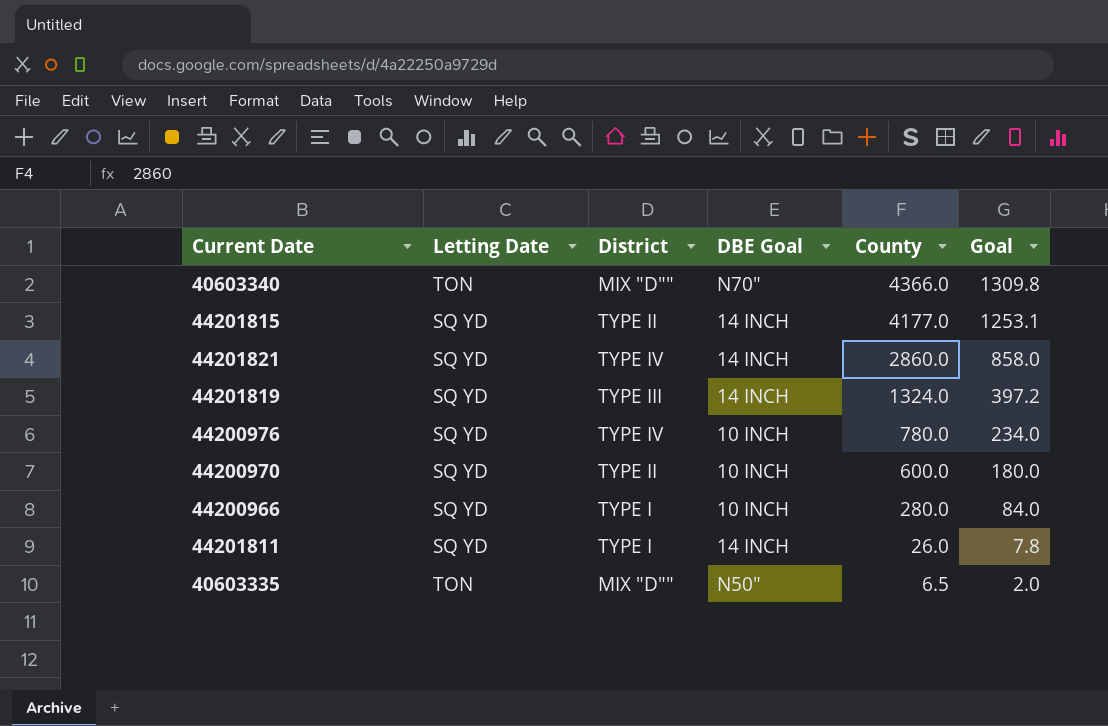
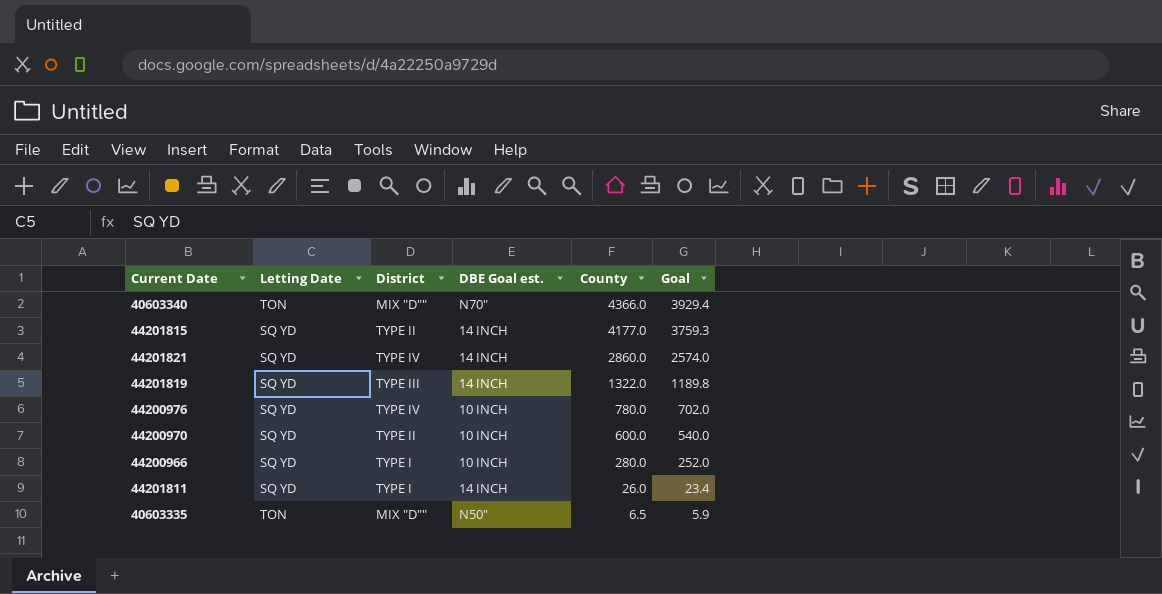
column name: DBE Goal -> DBE Goal est.
column Goal | formula: [County] * 0.3 -> [County] * 0.9
44201819 | County: 1324.0 -> 1322.0

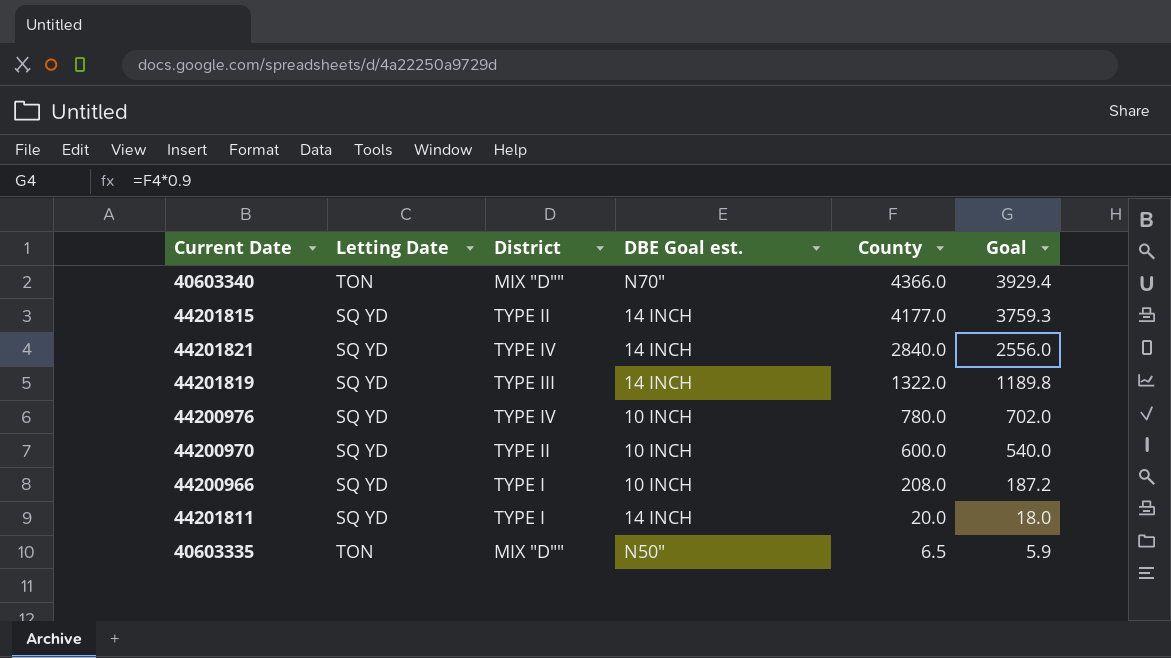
44201821 | County: 2860.0 -> 2840.0
44201821 | Goal: 2574.0 -> 2556.0
44200966 | County: 280.0 -> 208.0
44200966 | Goal: 252.0 -> 187.2
44201811 | County: 26.0 -> 20.0
44201811 | Goal: 23.4 -> 18.0

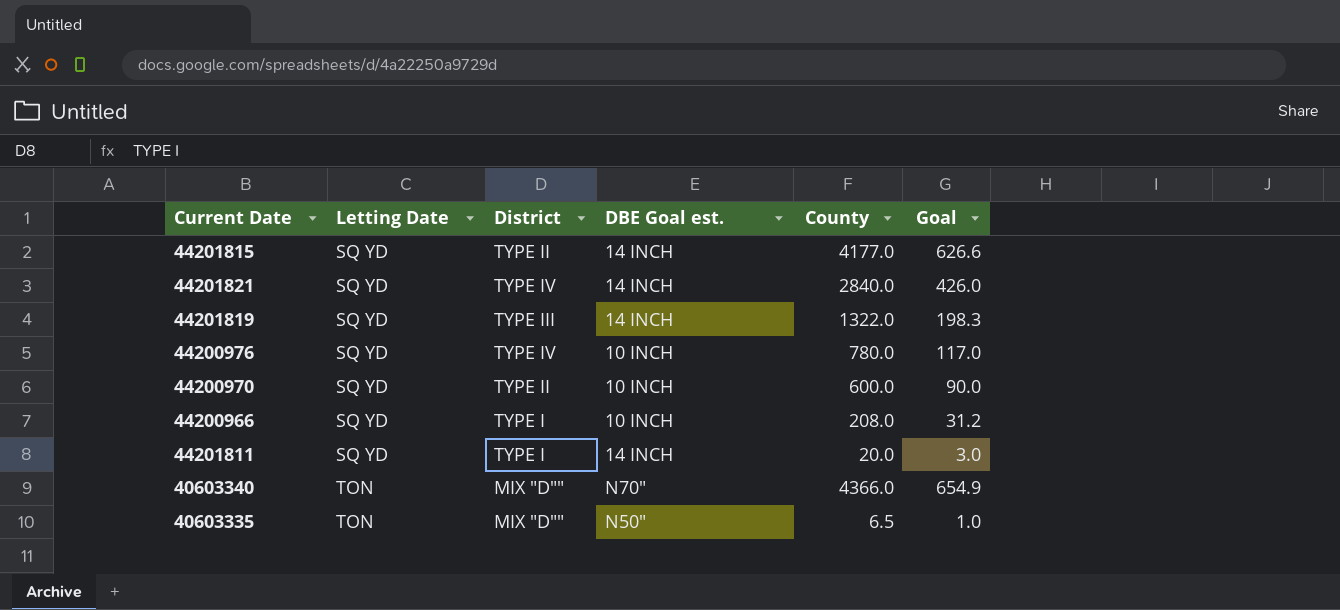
row order: County descending -> Letting Date ascending
column Goal | formula: [County] * 0.9 -> [County] * 0.15

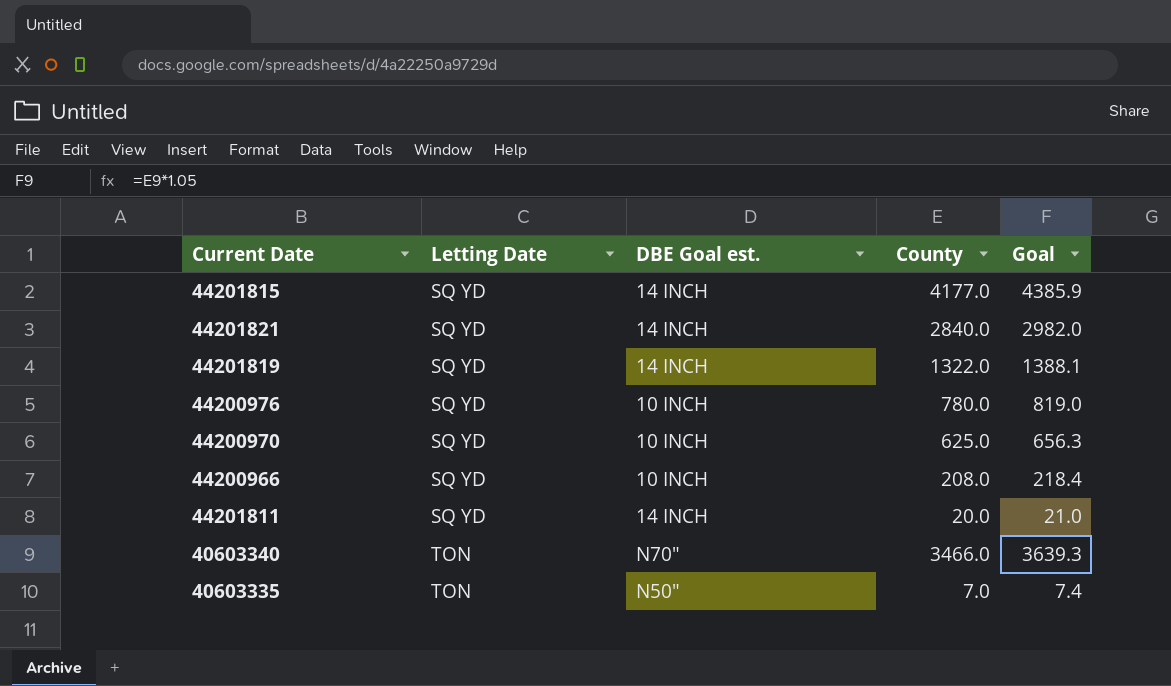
column District | position: 3 -> none
column Goal | formula: [County] * 0.15 -> [County] * 1.05
44200970 | County: 600.0 -> 625.0
40603340 | County: 4366.0 -> 3466.0
40603335 | County: 6.5 -> 7.0

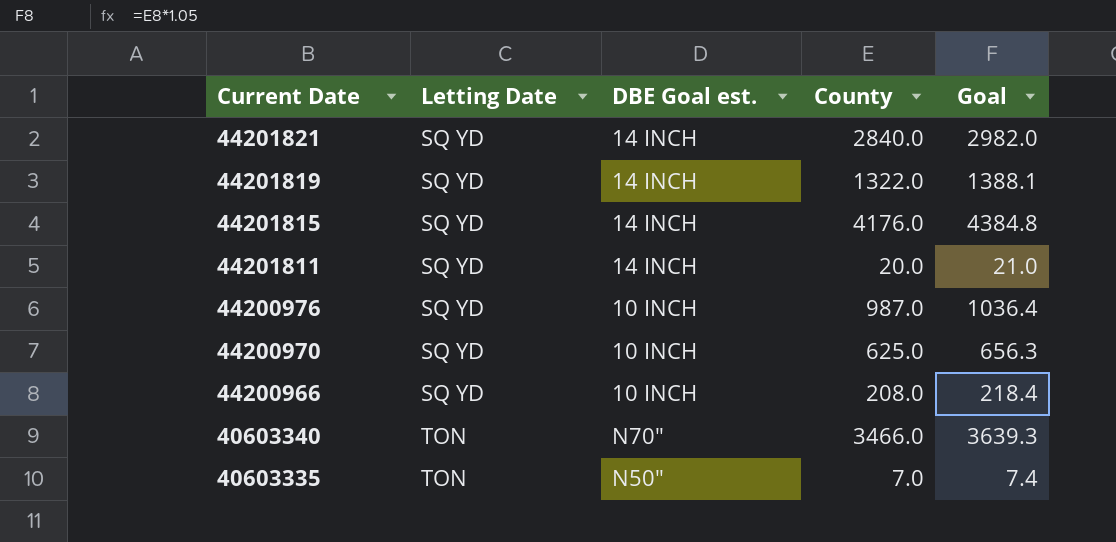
row order: Letting Date ascending -> Current Date descending
44201815 | County: 4177.0 -> 4176.0
44201815 | Goal: 4385.9 -> 4384.8
44200976 | County: 780.0 -> 987.0
44200976 | Goal: 819.0 -> 1036.4

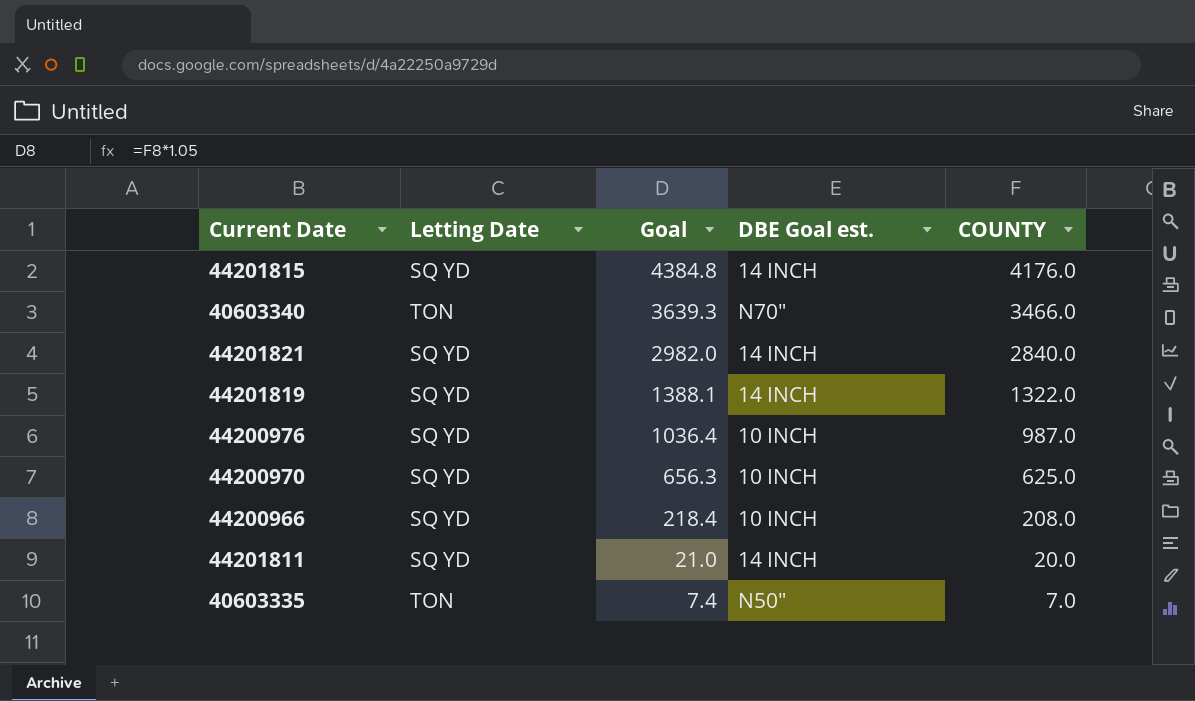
row order: Current Date descending -> Goal descending
column Goal | position: 5 -> 3
column name: County -> COUNTY

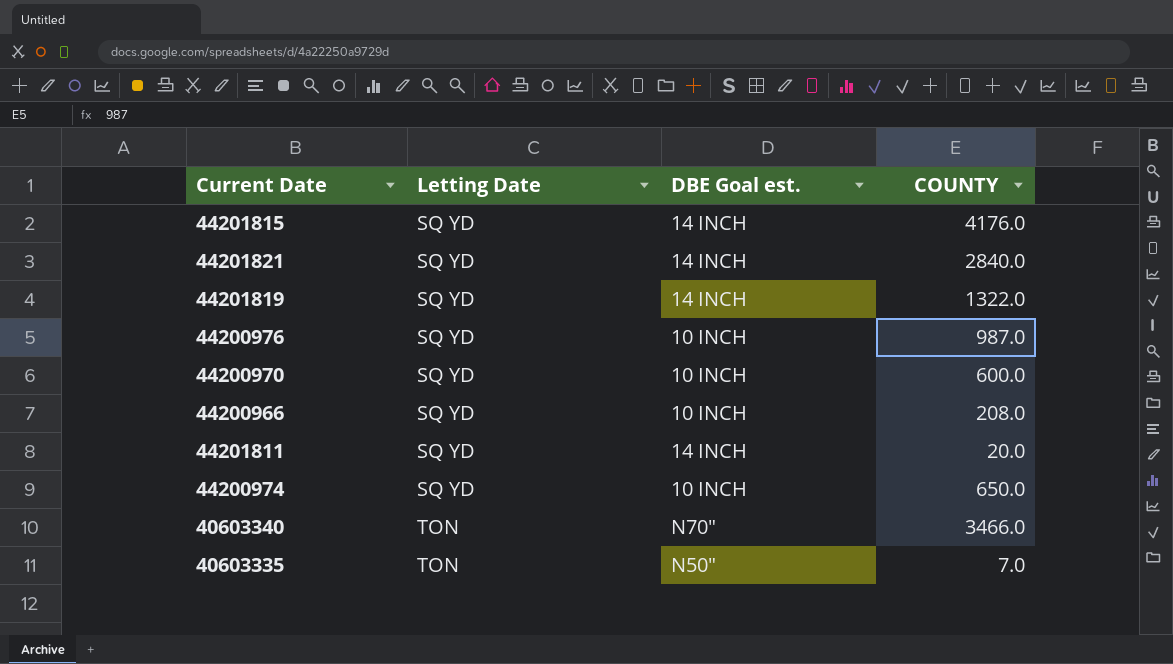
row order: Goal descending -> Letting Date ascending
column Goal | formula: [COUNTY] * 1.05 -> none
44200970 | COUNTY: 625.0 -> 600.0
row 44200974: none -> SQ YD | 10 INCH | 650.0

